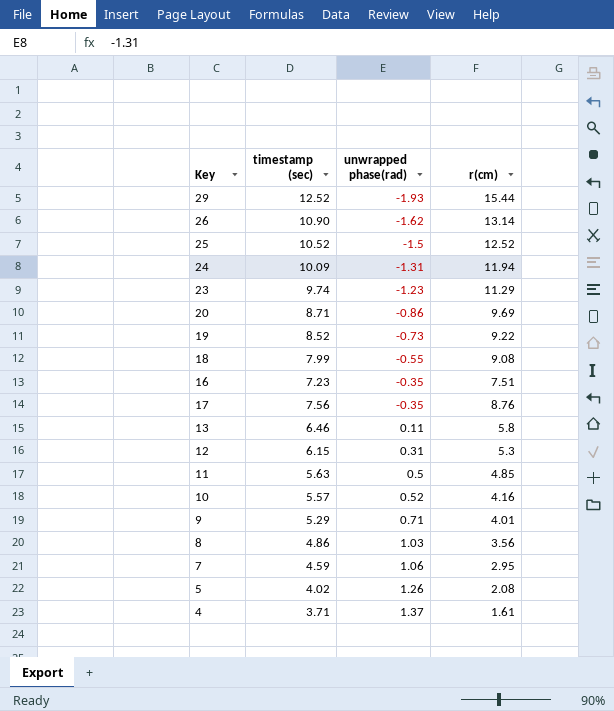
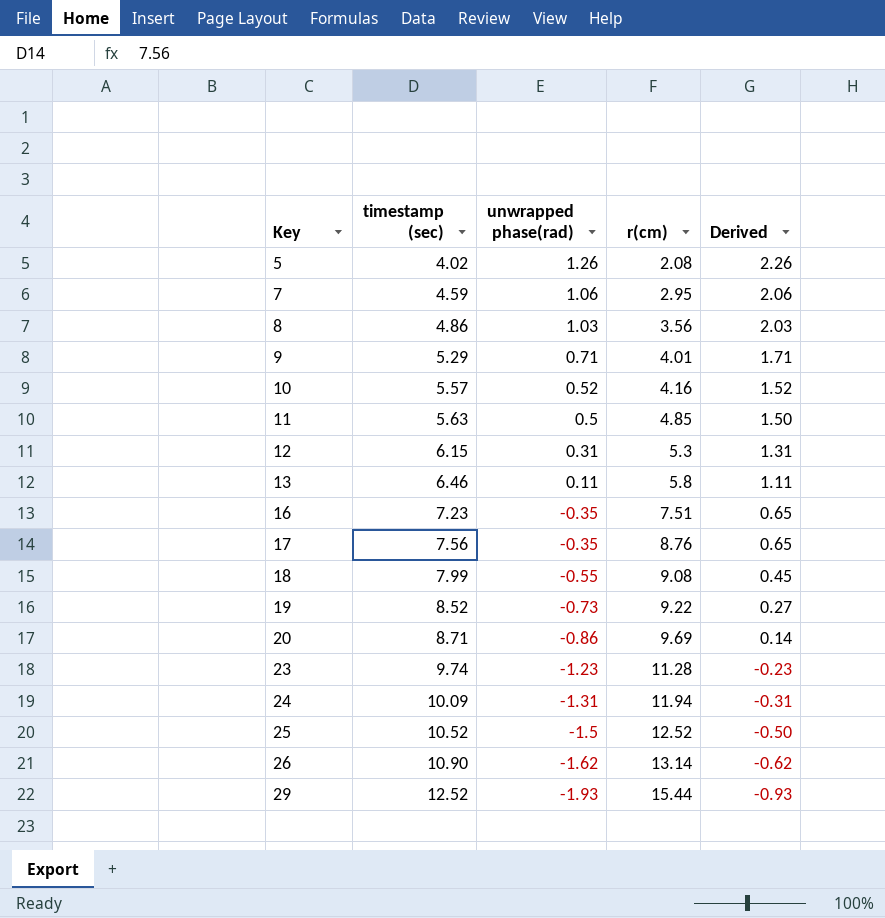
row order: unwrapped phase(rad) ascending -> Key ascending
column Derived | formula: none -> [unwrapped phase(rad)] + 1
row 4: 3.71 | 1.37 | 1.61 -> none
23 | r(cm): 11.29 -> 11.28

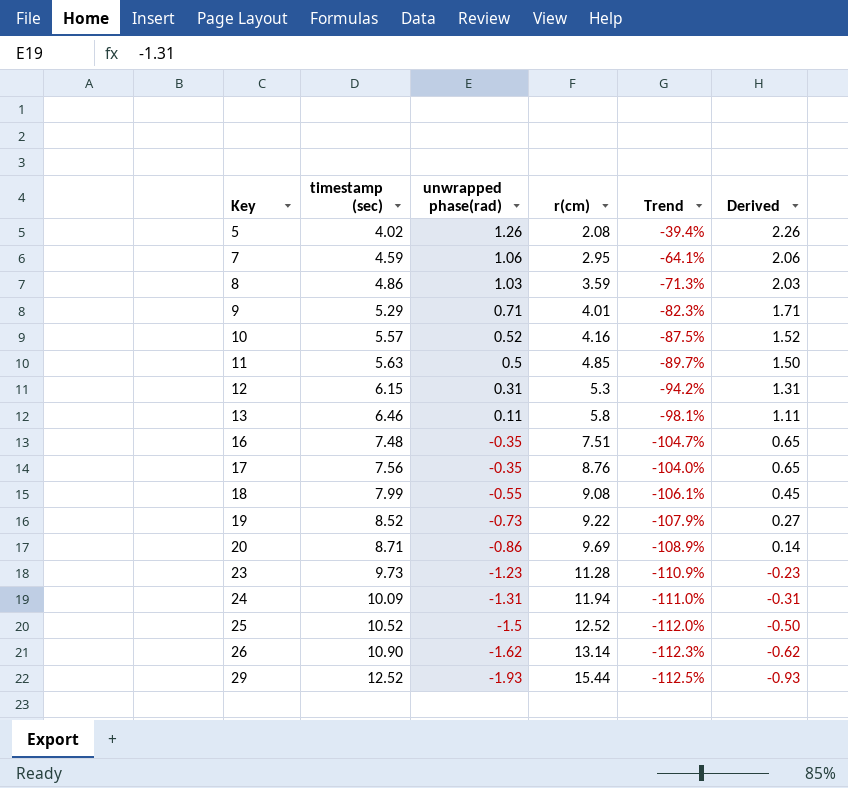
column Trend | formula: none -> ([unwrapped phase(rad)] - [r(cm)]) / [r(cm)]
8 | r(cm): 3.56 -> 3.59
16 | timestamp (sec): 7.23 -> 7.48
23 | timestamp (sec): 9.74 -> 9.73

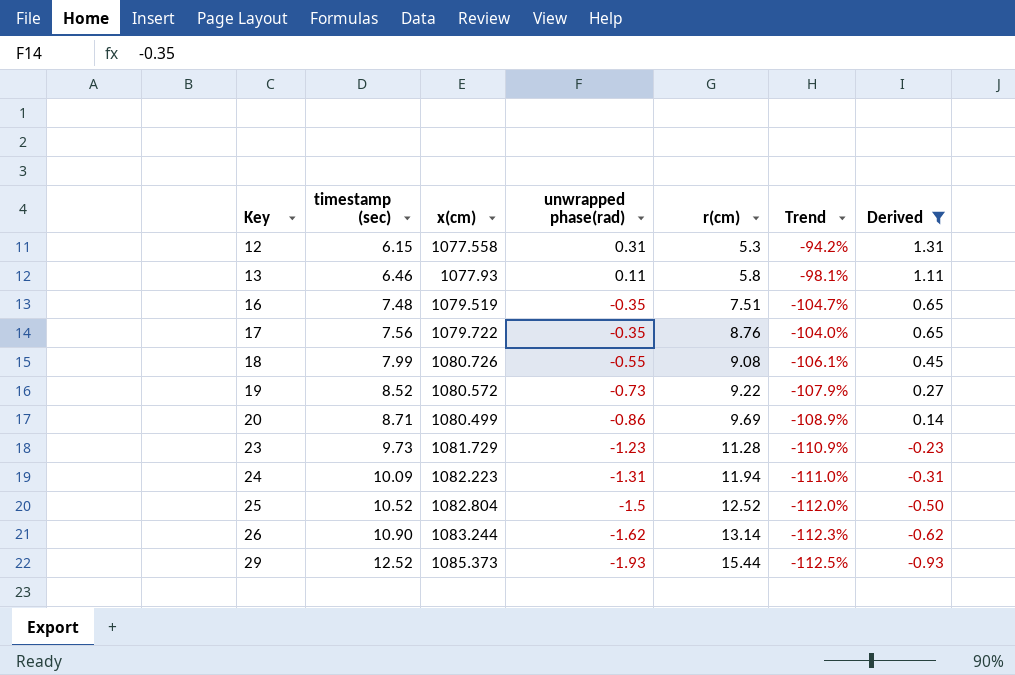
filter: none -> Derived <= 1.31
column x(cm) | position: none -> 3

